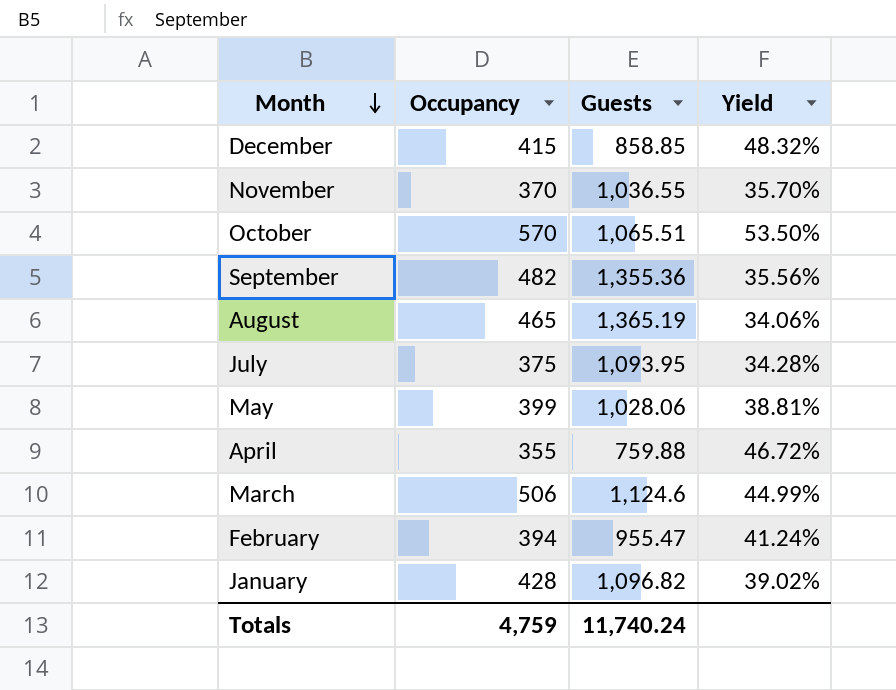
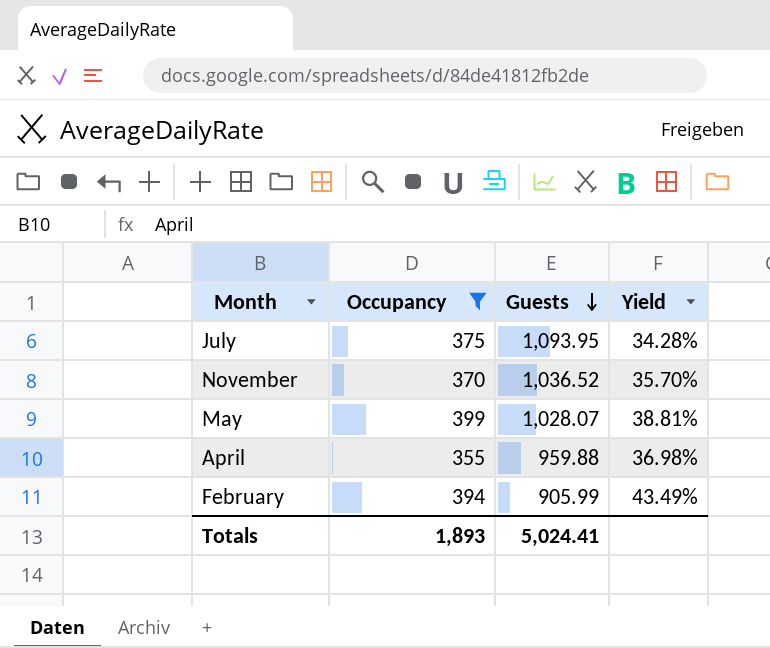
filter: none -> Occupancy <= 399
row order: Month descending -> Guests descending
November | Guests: 1,036.55 -> 1,036.52
May | Guests: 1,028.06 -> 1,028.07
April | Guests: 759.88 -> 959.88
April | Yield: 46.72% -> 36.98%
February | Guests: 955.47 -> 905.99
February | Yield: 41.24% -> 43.49%
Totals | Occupancy: 4,759 -> 1,893
Totals | Guests: 11,740.24 -> 5,024.41

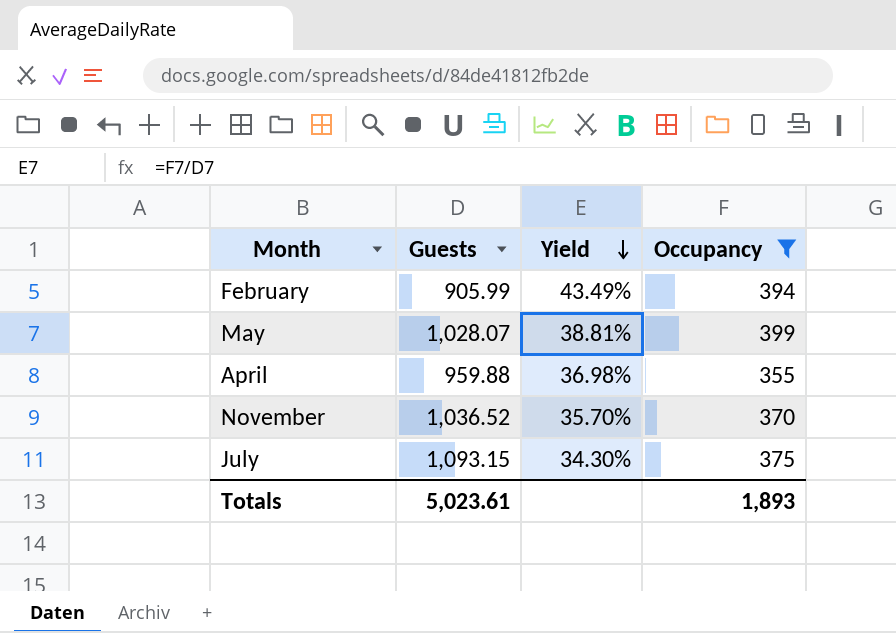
row order: Guests descending -> Yield descending
column Occupancy | position: 2 -> 4
July | Guests: 1,093.95 -> 1,093.15
July | Yield: 34.28% -> 34.30%
Totals | Guests: 5,024.41 -> 5,023.61

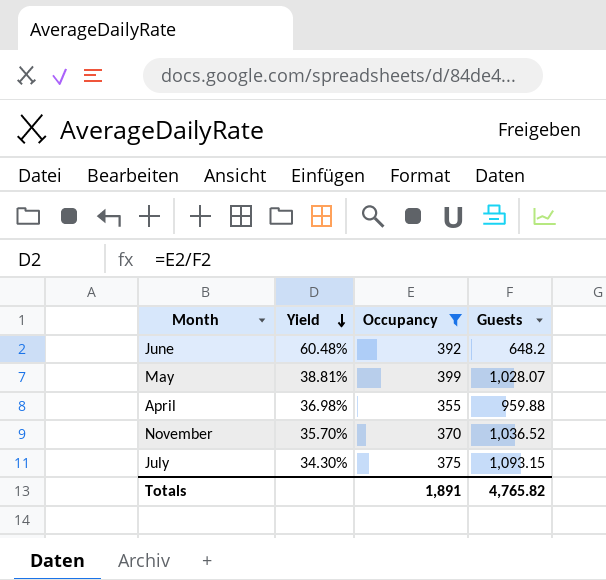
column Guests | position: 2 -> 4
row February: 905.99 | 43.49% | 394 -> none
row June: none -> 60.48% | 392 | 648.2
Totals | Occupancy: 1,893 -> 1,891
Totals | Guests: 5,023.61 -> 4,765.82

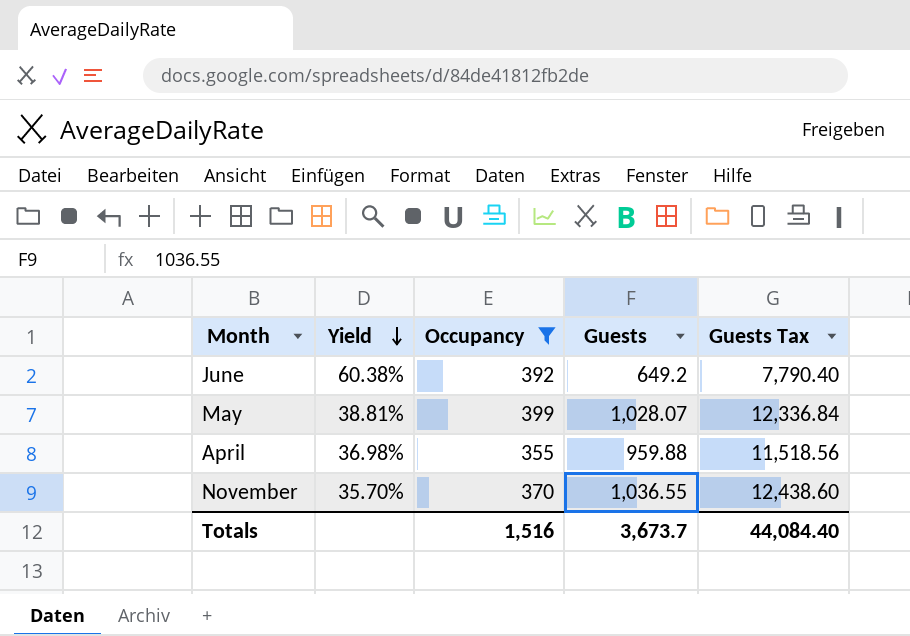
column Guests Tax | formula: none -> [Guests] * 12
row July: 34.30% | 375 | 1,093.15 -> none
June | Yield: 60.48% -> 60.38%
June | Guests: 648.2 -> 649.2
November | Guests: 1,036.52 -> 1,036.55
Totals | Occupancy: 1,891 -> 1,516
Totals | Guests: 4,765.82 -> 3,673.7

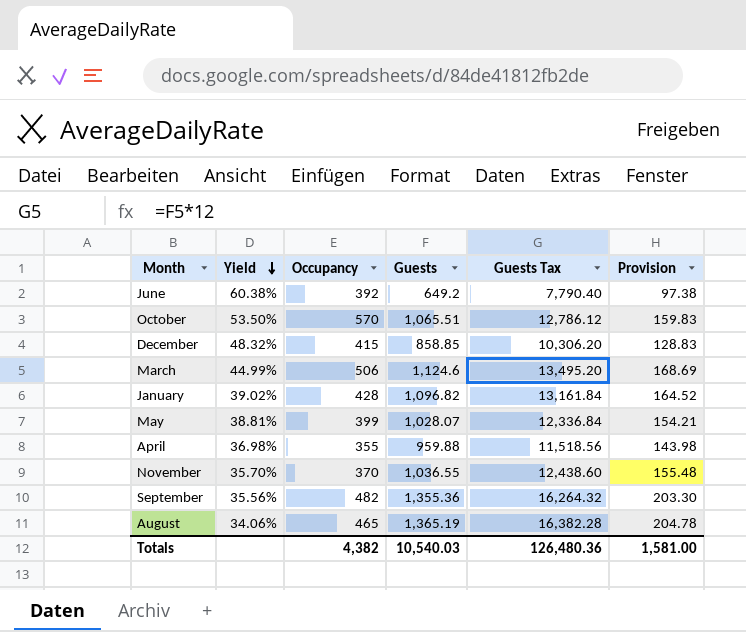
filter: Occupancy <= 399 -> none
column Provision | formula: none -> [Guests] * 0.15
Totals | Occupancy: 1,516 -> 4,382
Totals | Guests: 3,673.7 -> 10,540.03
Totals | Guests Tax: 44,084.40 -> 126,480.36

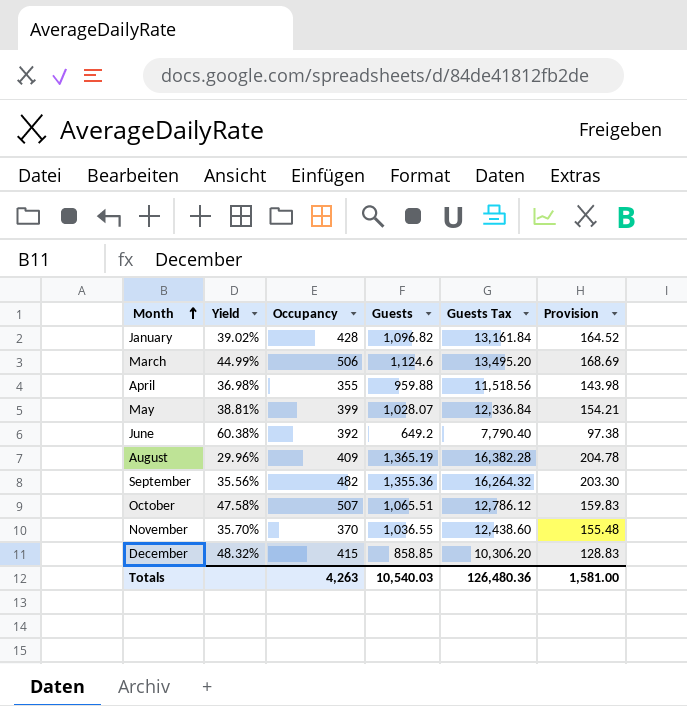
row order: Yield descending -> Month ascending
August | Yield: 34.06% -> 29.96%
August | Occupancy: 465 -> 409
October | Yield: 53.50% -> 47.58%
October | Occupancy: 570 -> 507
Totals | Occupancy: 4,382 -> 4,263

